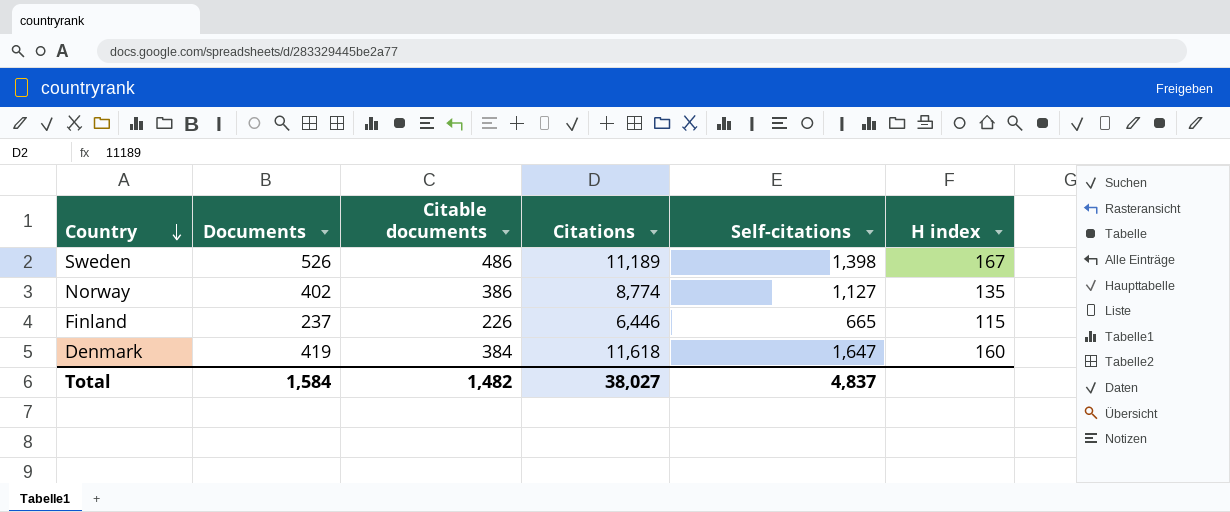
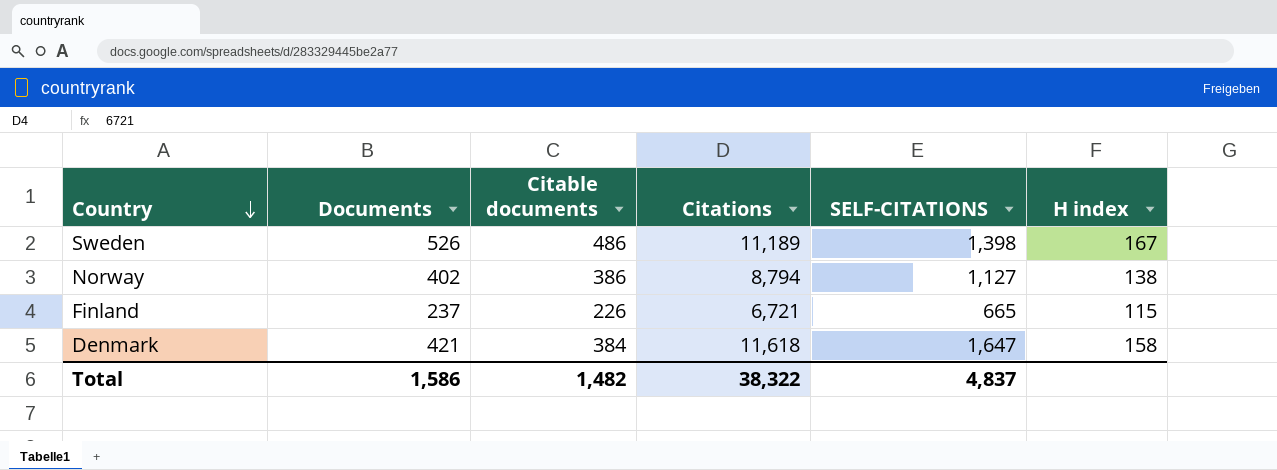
column name: Self-citations -> SELF-CITATIONS
Norway | Citations: 8,774 -> 8,794
Norway | H index: 135 -> 138
Finland | Citations: 6,446 -> 6,721
Denmark | Documents: 419 -> 421
Denmark | H index: 160 -> 158
Total | Documents: 1,584 -> 1,586
Total | Citations: 38,027 -> 38,322

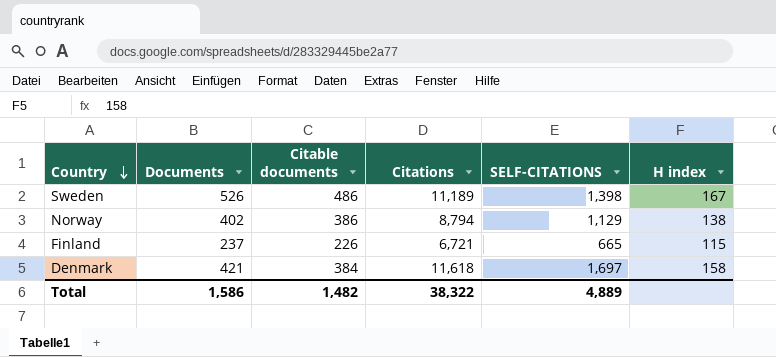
Norway | SELF-CITATIONS: 1,127 -> 1,129
Denmark | SELF-CITATIONS: 1,647 -> 1,697
Total | SELF-CITATIONS: 4,837 -> 4,889

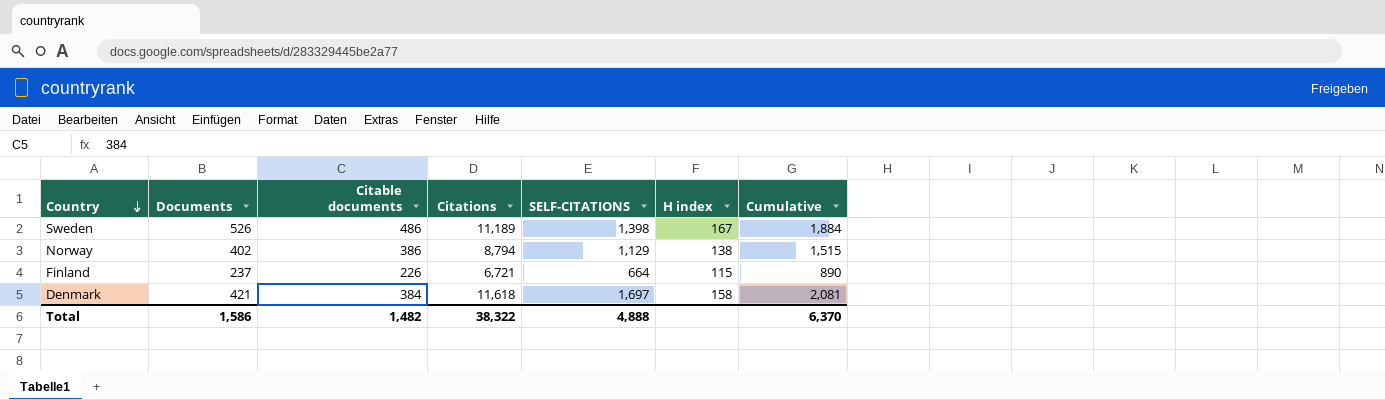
column Cumulative | formula: none -> [Citable documents] + [SELF-CITATIONS]
Finland | SELF-CITATIONS: 665 -> 664
Total | SELF-CITATIONS: 4,889 -> 4,888

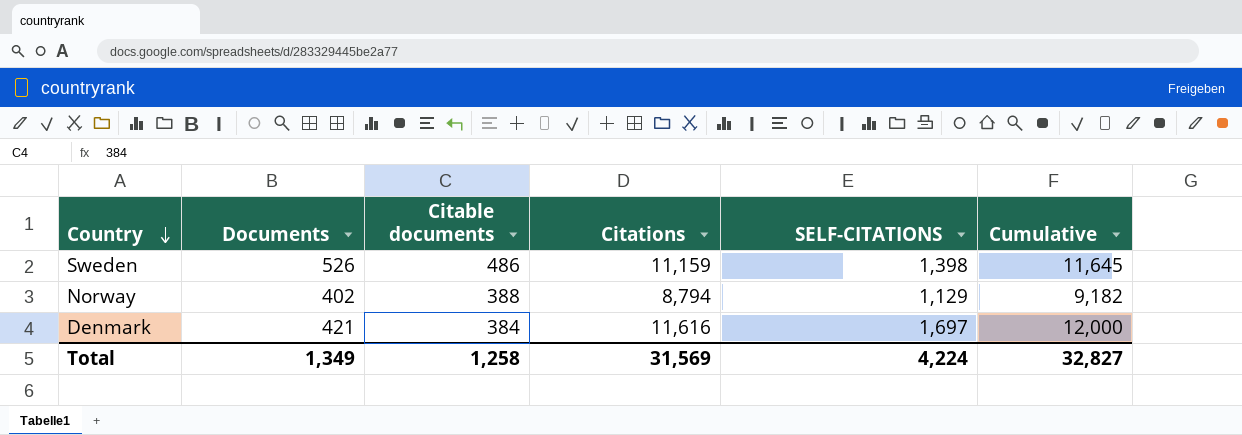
column H index | position: 6 -> none
column Cumulative | formula: [Citable documents] + [SELF-CITATIONS] -> [Citable documents] + [Citations]
row Finland: 237 | 226 | 6,721 | 664 | 115 | 890 -> none
Sweden | Citations: 11,189 -> 11,159
Norway | Citable documents: 386 -> 388
Denmark | Citations: 11,618 -> 11,616
Total | Documents: 1,586 -> 1,349
Total | Citable documents: 1,482 -> 1,258
Total | Citations: 38,322 -> 31,569
Total | SELF-CITATIONS: 4,888 -> 4,224
Total | Cumulative: 6,370 -> 32,827

